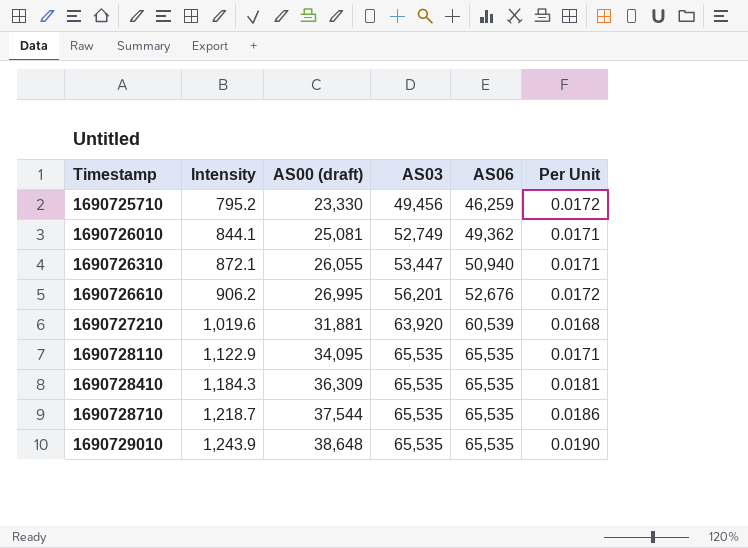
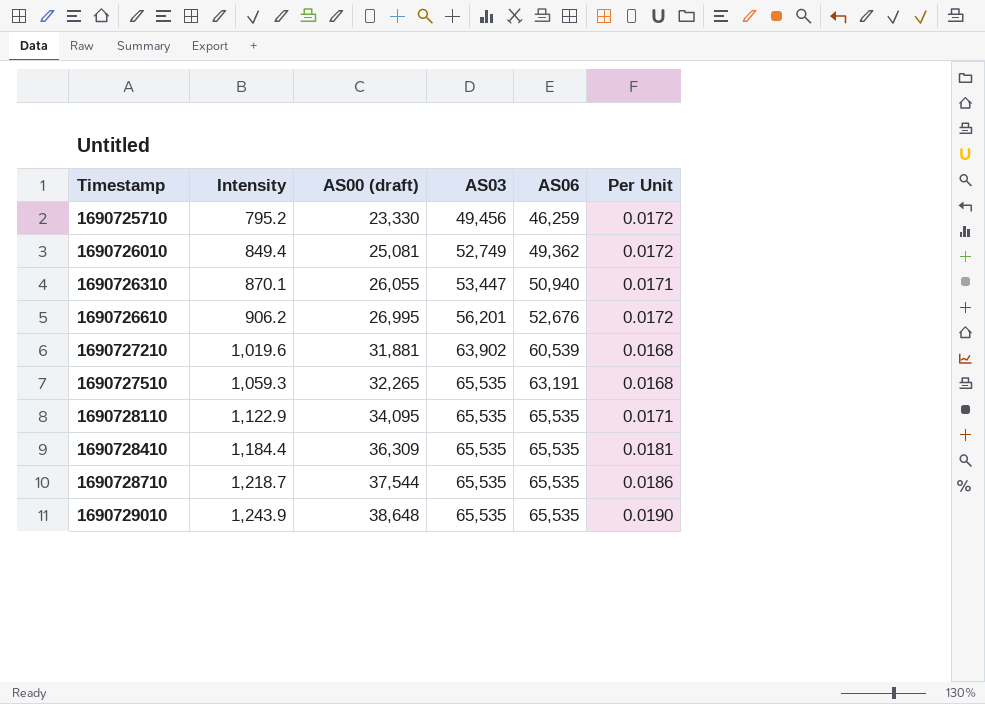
1690726010 | Intensity: 844.1 -> 849.4
1690726010 | Per Unit: 0.0171 -> 0.0172
1690726310 | Intensity: 872.1 -> 870.1
1690727210 | AS03: 63,920 -> 63,902
row 1690727510: none -> 1,059.3 | 32,265 | 65,535 | 63,191 | 0.0168
1690728410 | Intensity: 1,184.3 -> 1,184.4

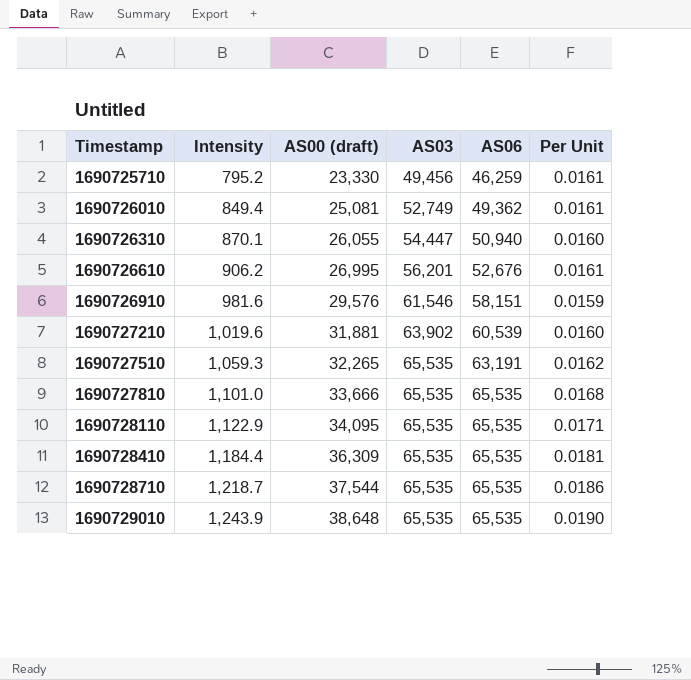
column Per Unit | formula: [Intensity] / [AS06] -> [Intensity] / [AS03]
1690726310 | AS03: 53,447 -> 54,447
row 1690726910: none -> 981.6 | 29,576 | 61,546 | 58,151 | 0.0159
row 1690727810: none -> 1,101.0 | 33,666 | 65,535 | 65,535 | 0.0168

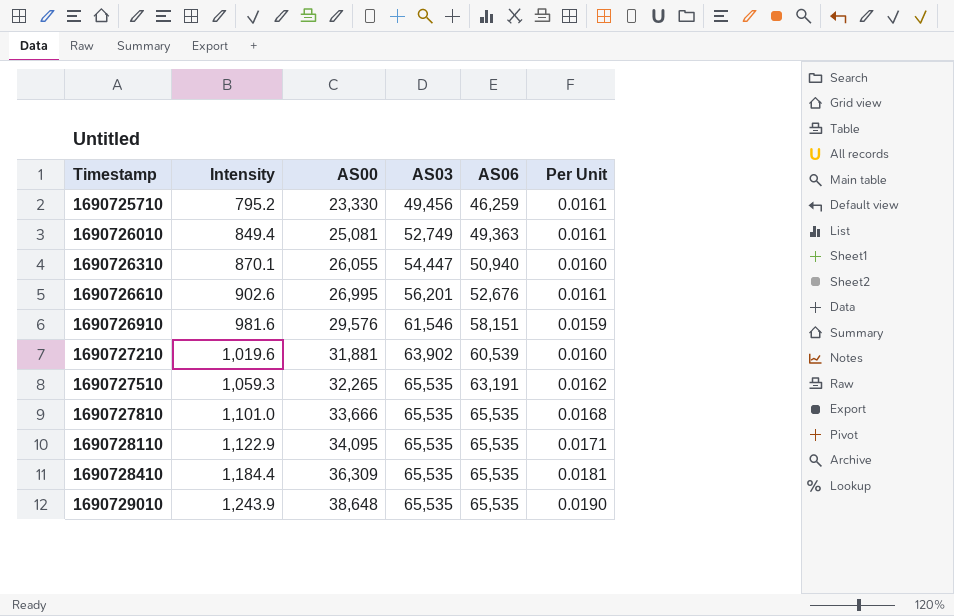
column name: AS00 (draft) -> AS00
row 1690728710: 1,218.7 | 37,544 | 65,535 | 65,535 | 0.0186 -> none
1690726010 | AS06: 49,362 -> 49,363
1690726610 | Intensity: 906.2 -> 902.6

